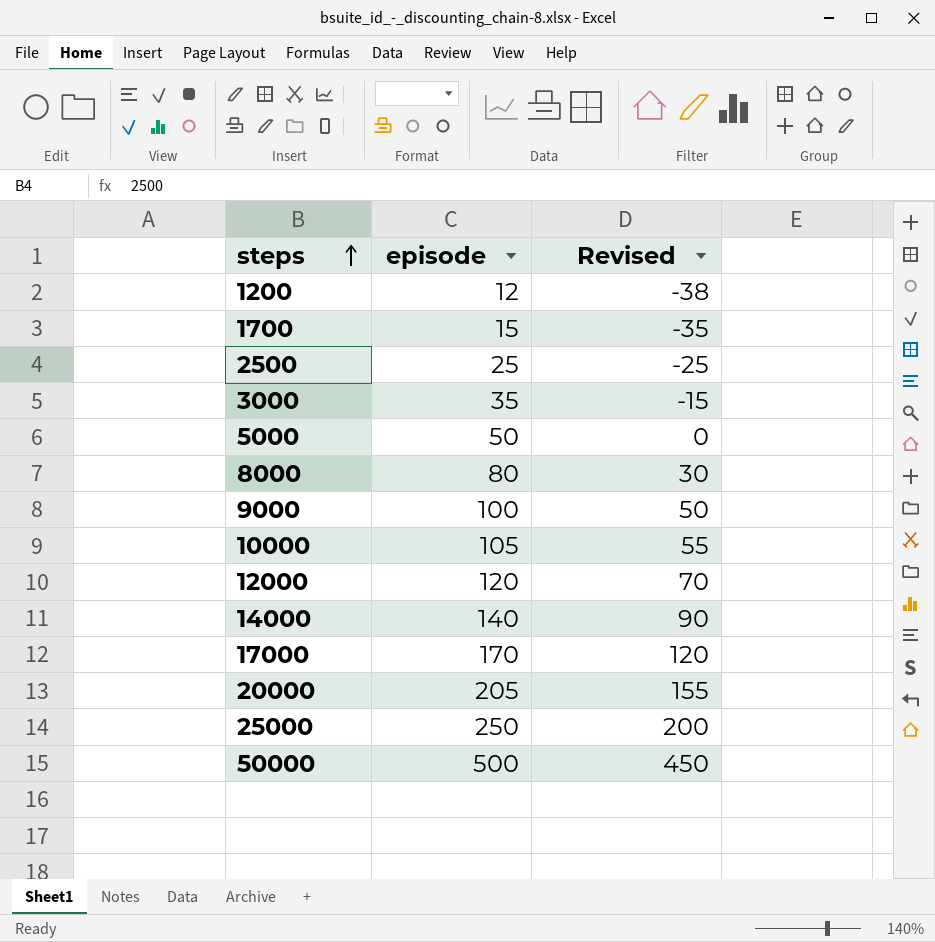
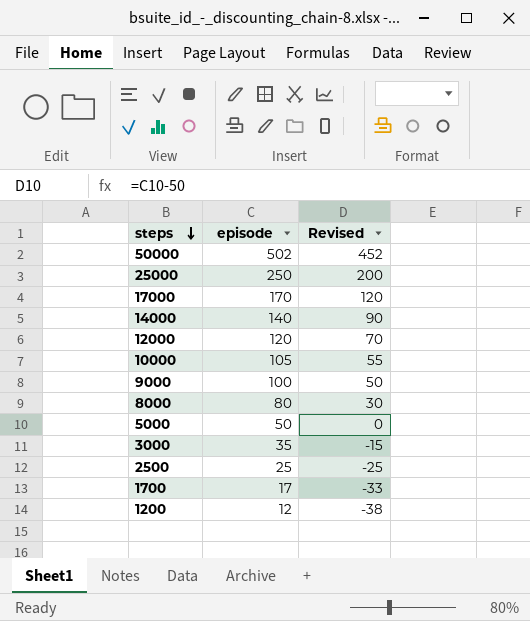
row order: steps ascending -> steps descending
row 20000: 205 | 155 -> none
50000 | episode: 500 -> 502
50000 | Revised: 450 -> 452
1700 | episode: 15 -> 17
1700 | Revised: -35 -> -33

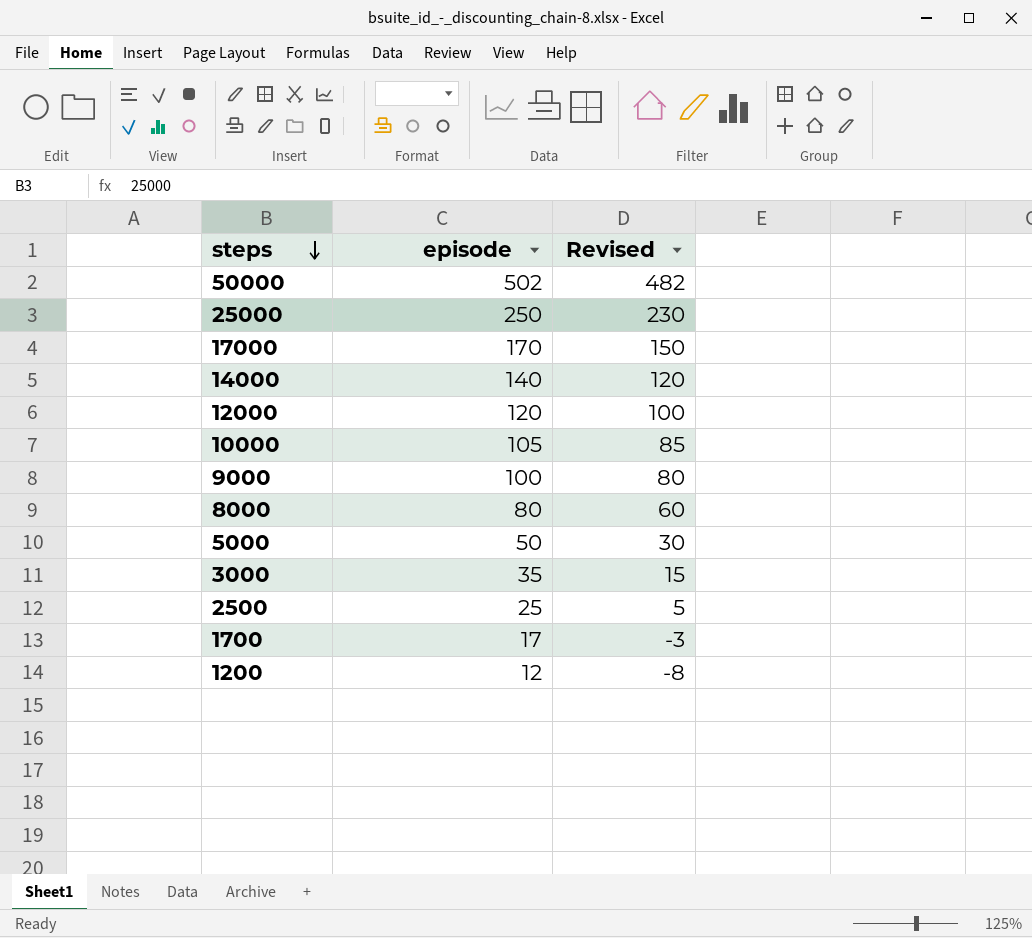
column Revised | formula: [episode] - 50 -> [episode] - 20

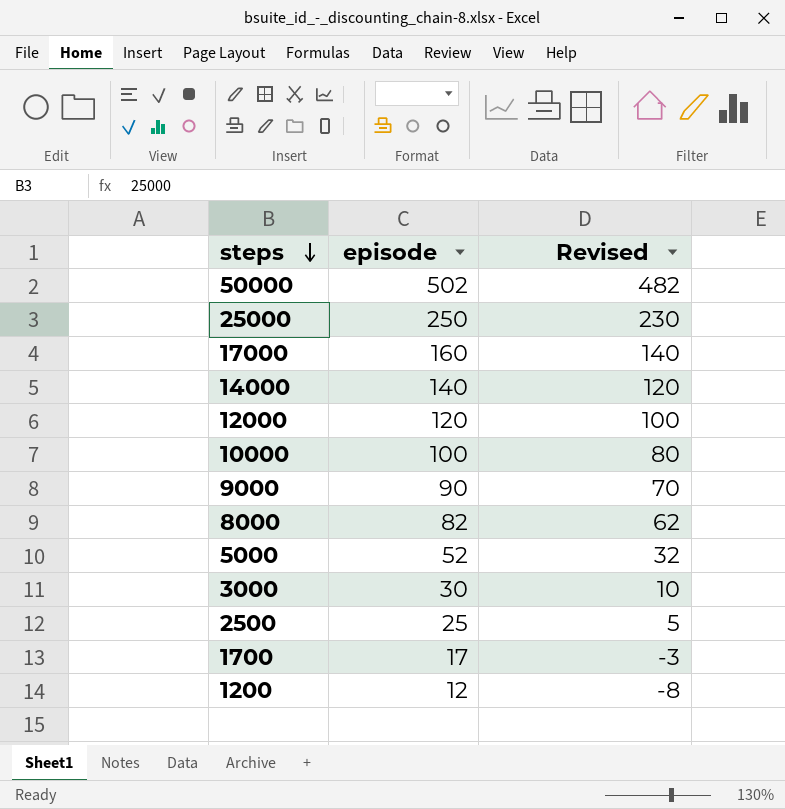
17000 | episode: 170 -> 160
17000 | Revised: 150 -> 140
10000 | episode: 105 -> 100
10000 | Revised: 85 -> 80
9000 | episode: 100 -> 90
9000 | Revised: 80 -> 70
8000 | episode: 80 -> 82
8000 | Revised: 60 -> 62
5000 | episode: 50 -> 52
5000 | Revised: 30 -> 32
3000 | episode: 35 -> 30
3000 | Revised: 15 -> 10

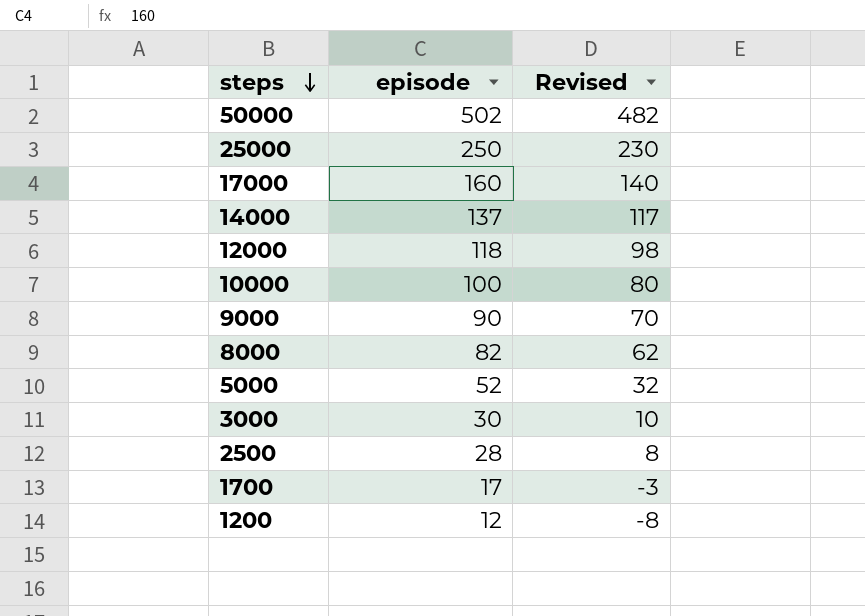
14000 | episode: 140 -> 137
14000 | Revised: 120 -> 117
12000 | episode: 120 -> 118
12000 | Revised: 100 -> 98
2500 | episode: 25 -> 28
2500 | Revised: 5 -> 8

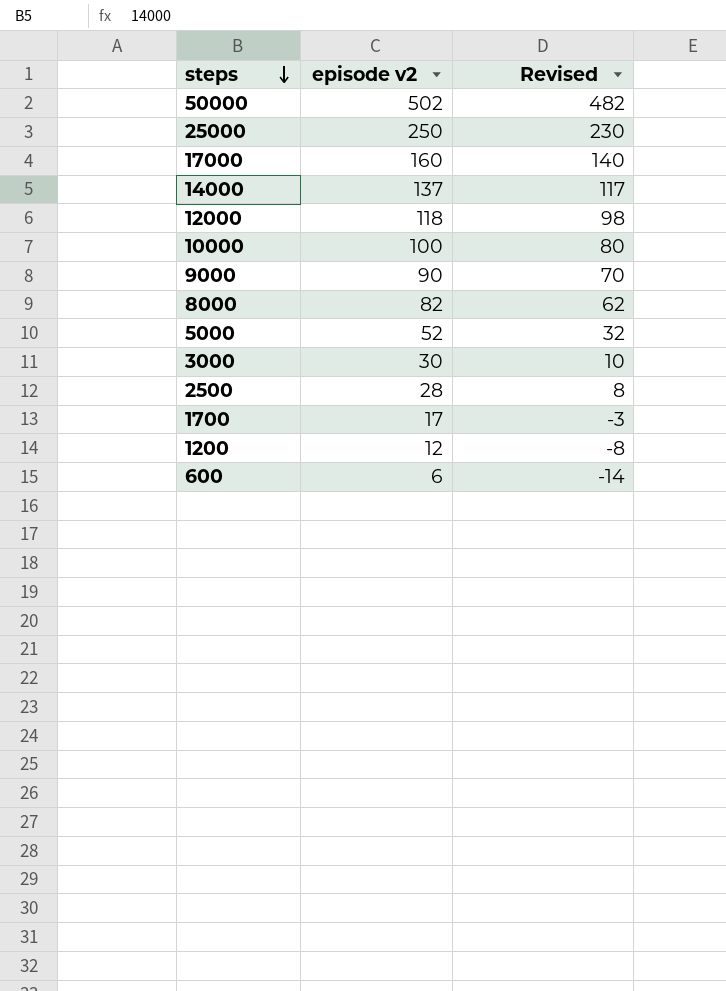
column name: episode -> episode v2
row 600: none -> 6 | -14

